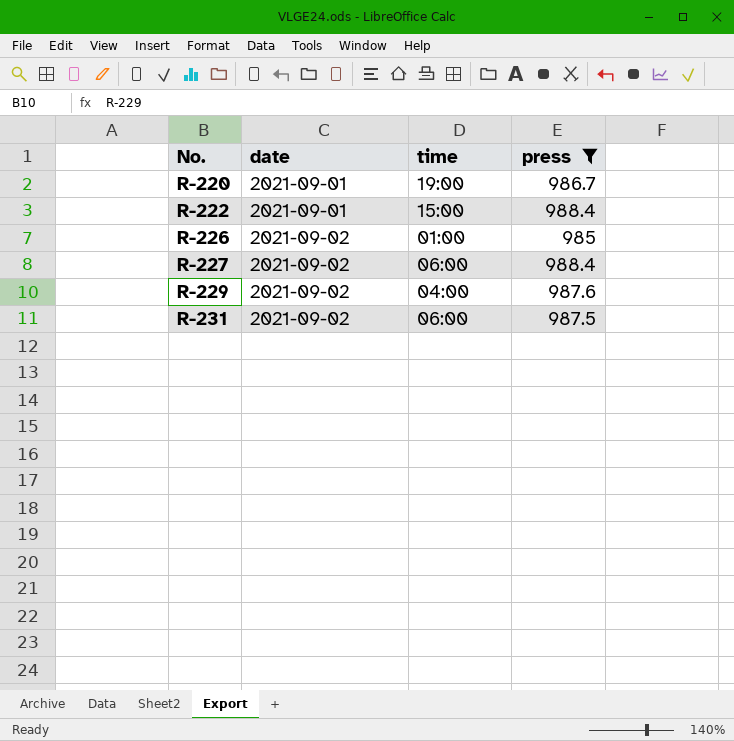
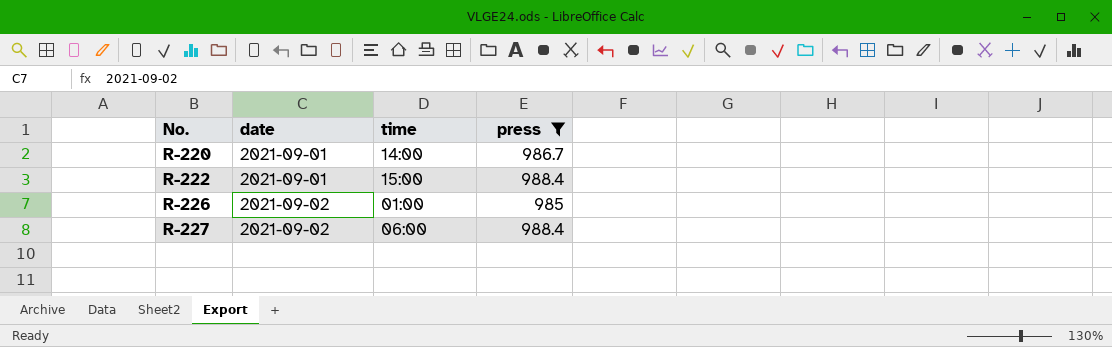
row R-229: 2021-09-02 | 04:00 | 987.6 -> none
row R-231: 2021-09-02 | 06:00 | 987.5 -> none
R-220 | time: 19:00 -> 14:00

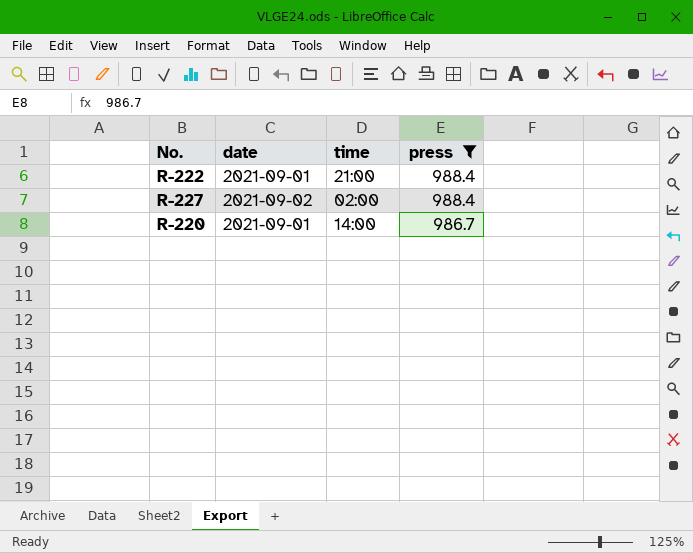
row order: No. ascending -> press descending
row R-226: 2021-09-02 | 01:00 | 985 -> none
R-222 | time: 15:00 -> 21:00
R-227 | time: 06:00 -> 02:00

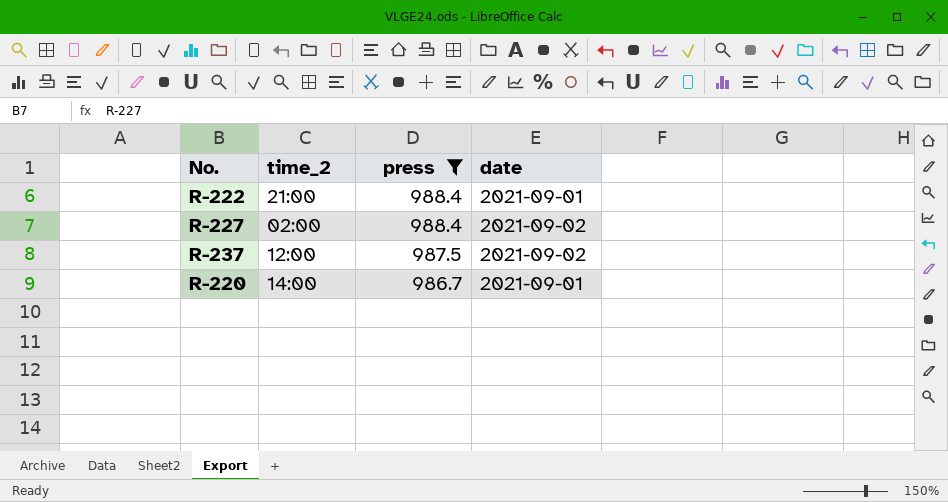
column name: time -> time_2
column date | position: 2 -> 4
row R-237: none -> 12:00 | 987.5 | 2021-09-02

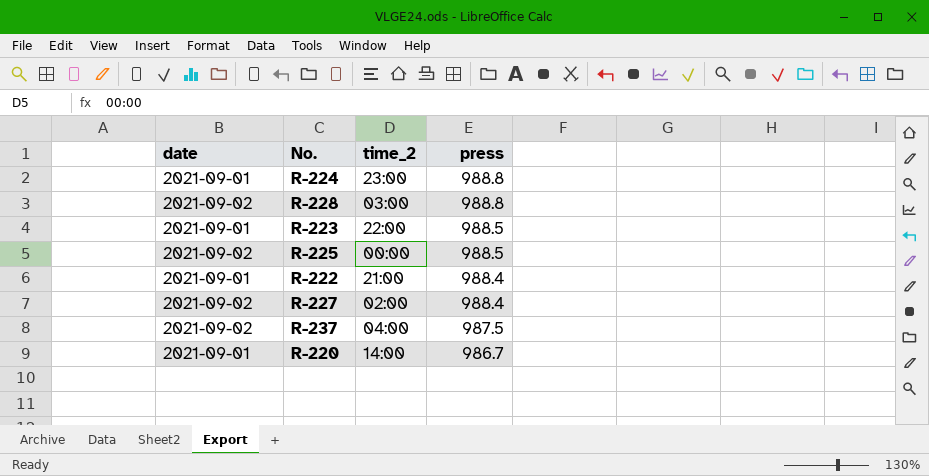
filter: press <= 988.4 -> none
column date | position: 4 -> 1
R-237 | time_2: 12:00 -> 04:00

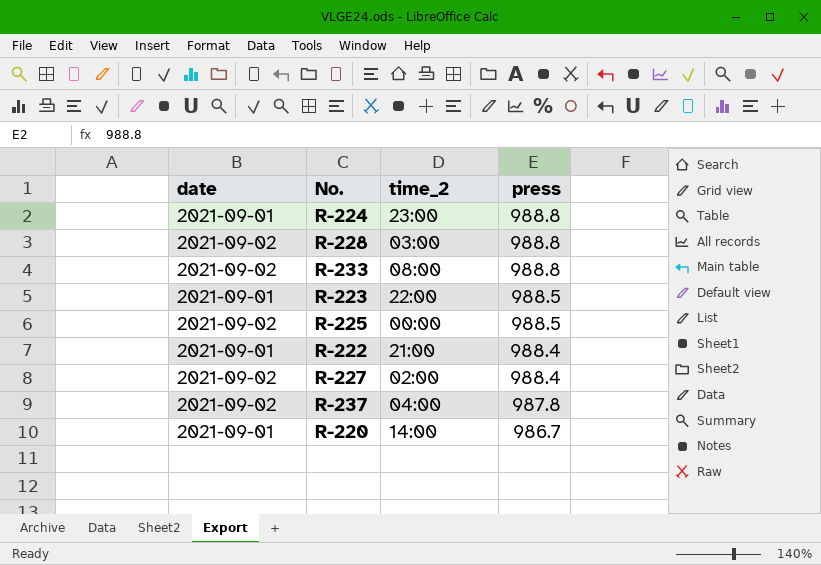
row R-233: none -> 2021-09-02 | 08:00 | 988.8
R-237 | press: 987.5 -> 987.8

